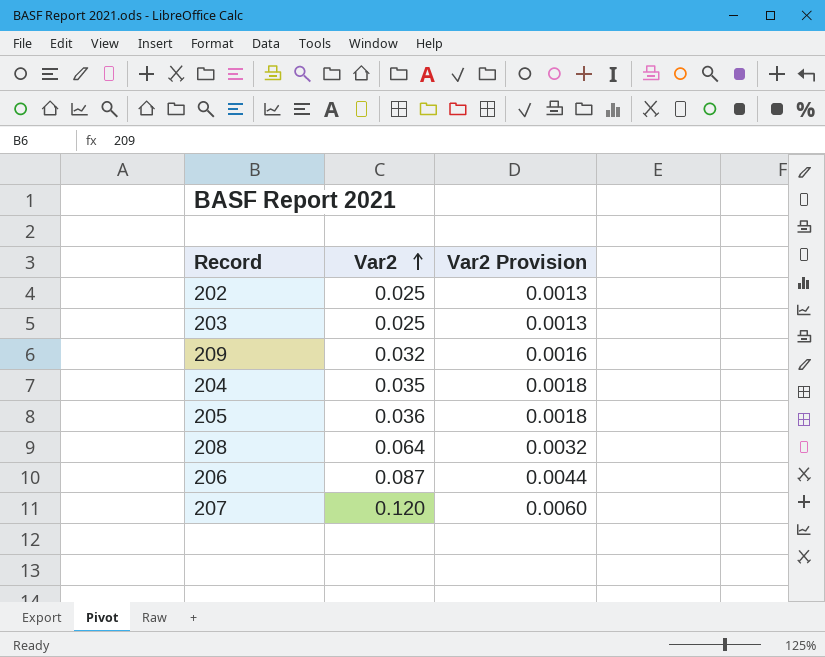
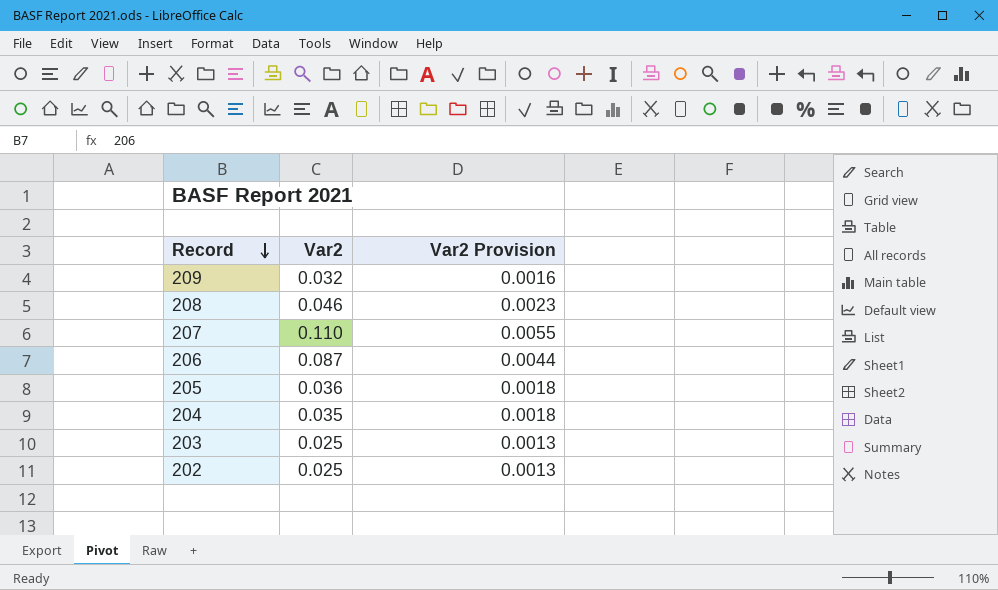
row order: Var2 ascending -> Record descending
208 | Var2: 0.064 -> 0.046
208 | Var2 Provision: 0.0032 -> 0.0023
207 | Var2: 0.120 -> 0.110
207 | Var2 Provision: 0.0060 -> 0.0055

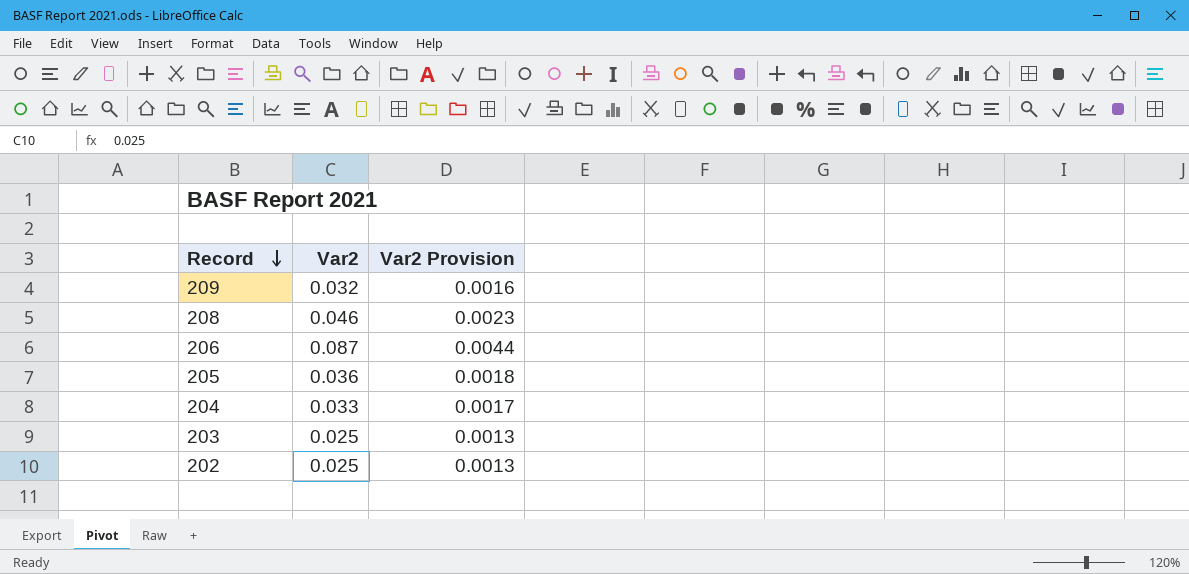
row 207: 0.110 | 0.0055 -> none
204 | Var2: 0.035 -> 0.033
204 | Var2 Provision: 0.0018 -> 0.0017

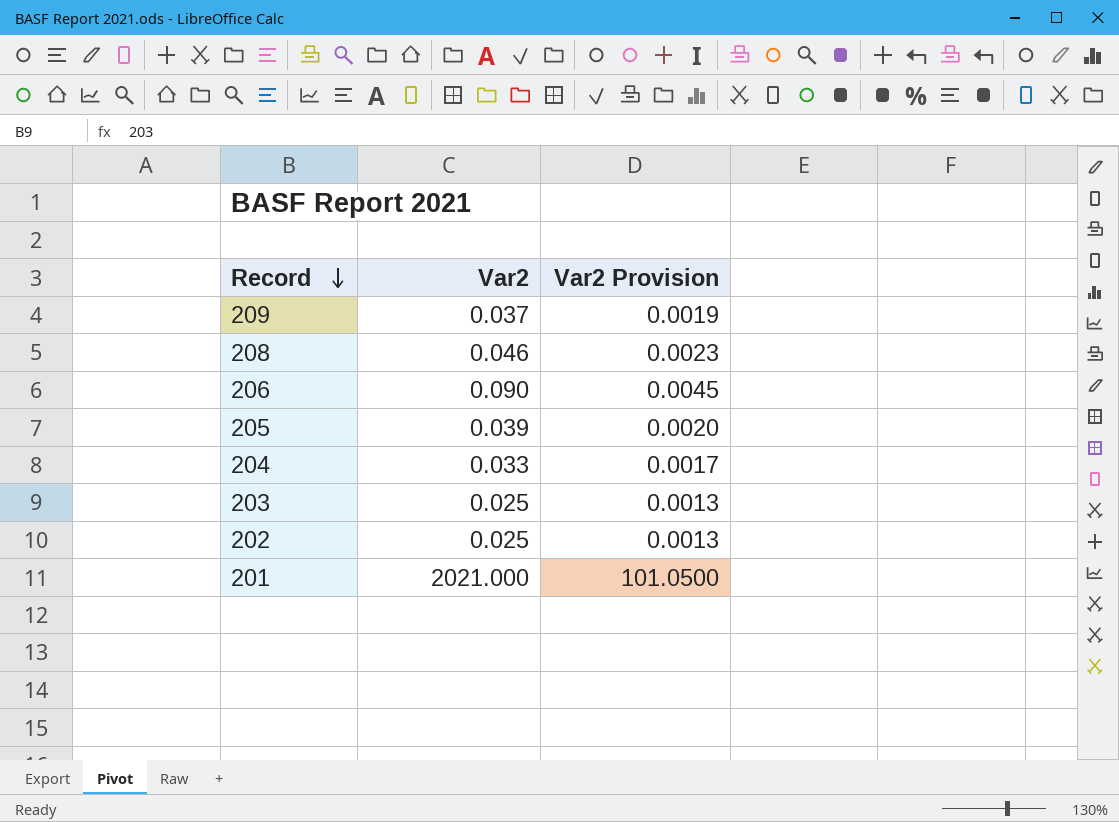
209 | Var2: 0.032 -> 0.037
209 | Var2 Provision: 0.0016 -> 0.0019
206 | Var2: 0.087 -> 0.090
206 | Var2 Provision: 0.0044 -> 0.0045
205 | Var2: 0.036 -> 0.039
205 | Var2 Provision: 0.0018 -> 0.0020
row 201: none -> 2021.000 | 101.0500

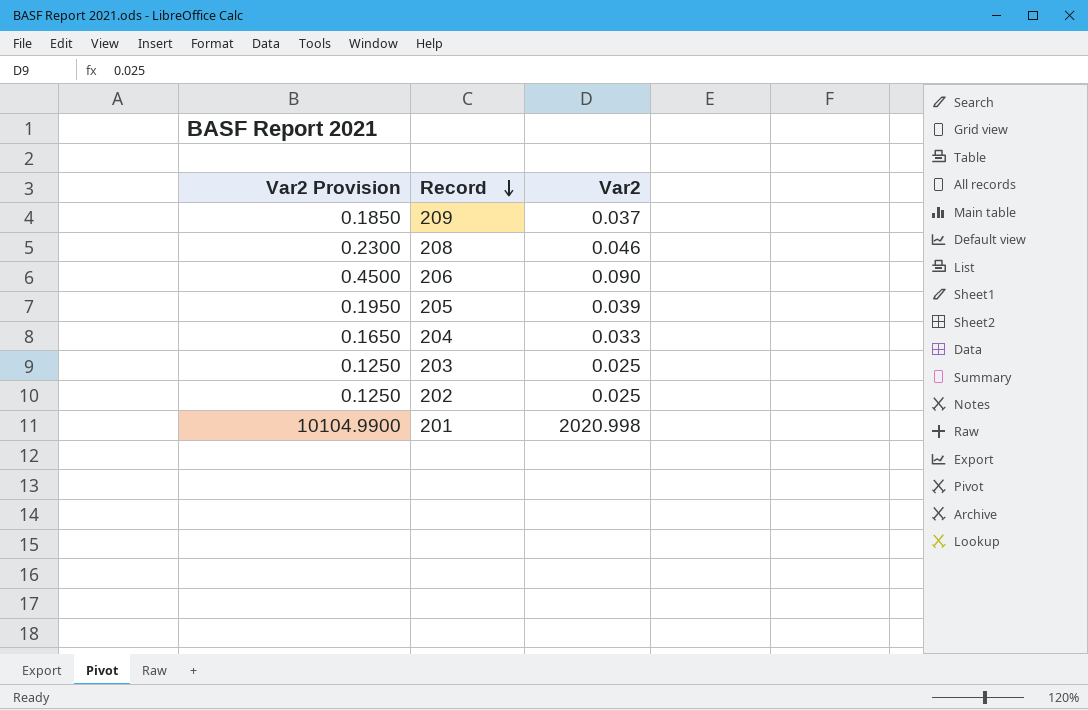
column Var2 Provision | formula: [Var2] * 0.05 -> [Var2] * 5
column Var2 Provision | position: 3 -> 1
201 | Var2: 2021.000 -> 2020.998

